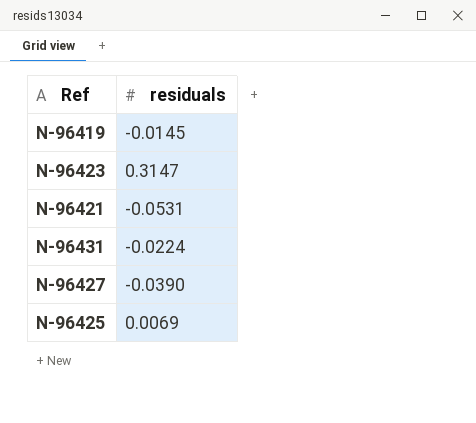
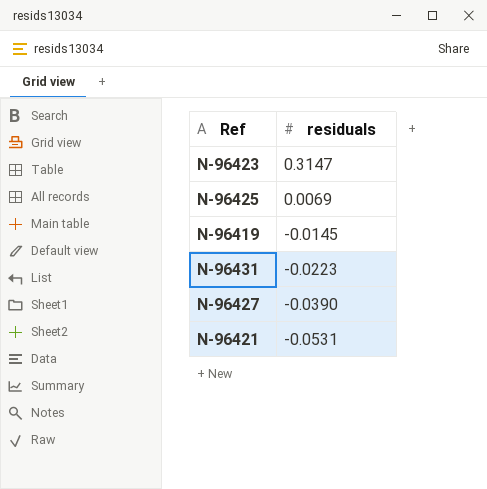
row order: none -> residuals descending
N-96431 | residuals: -0.0224 -> -0.0223

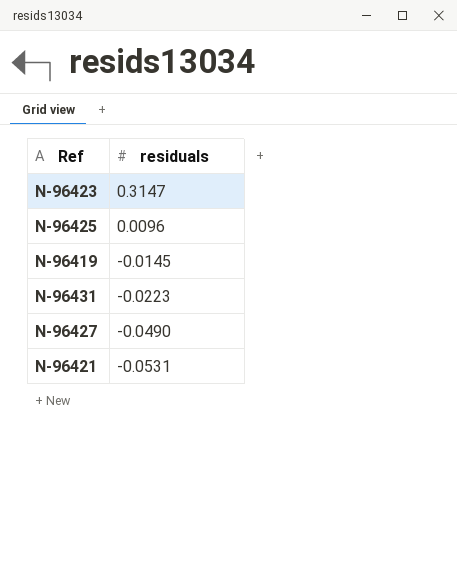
N-96425 | residuals: 0.0069 -> 0.0096
N-96427 | residuals: -0.0390 -> -0.0490

